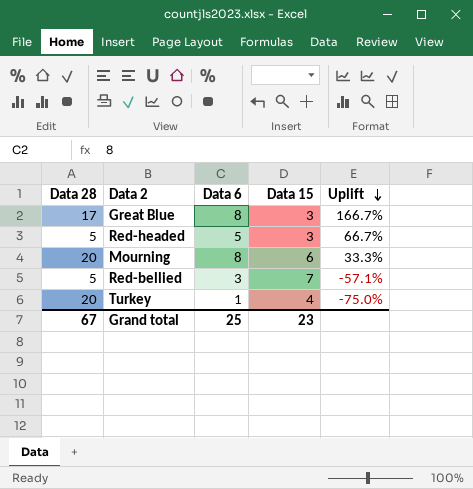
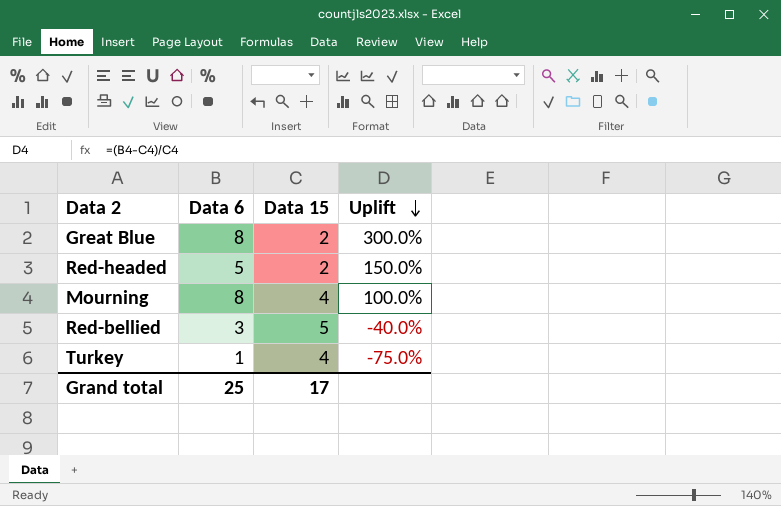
column Data 28 | position: 1 -> none
Great Blue | Data 15: 3 -> 2
Great Blue | Uplift: 166.7% -> 300.0%
Red-headed | Data 15: 3 -> 2
Red-headed | Uplift: 66.7% -> 150.0%
Mourning | Data 15: 6 -> 4
Mourning | Uplift: 33.3% -> 100.0%
Red-bellied | Data 15: 7 -> 5
Red-bellied | Uplift: -57.1% -> -40.0%
Grand total | Data 15: 23 -> 17

